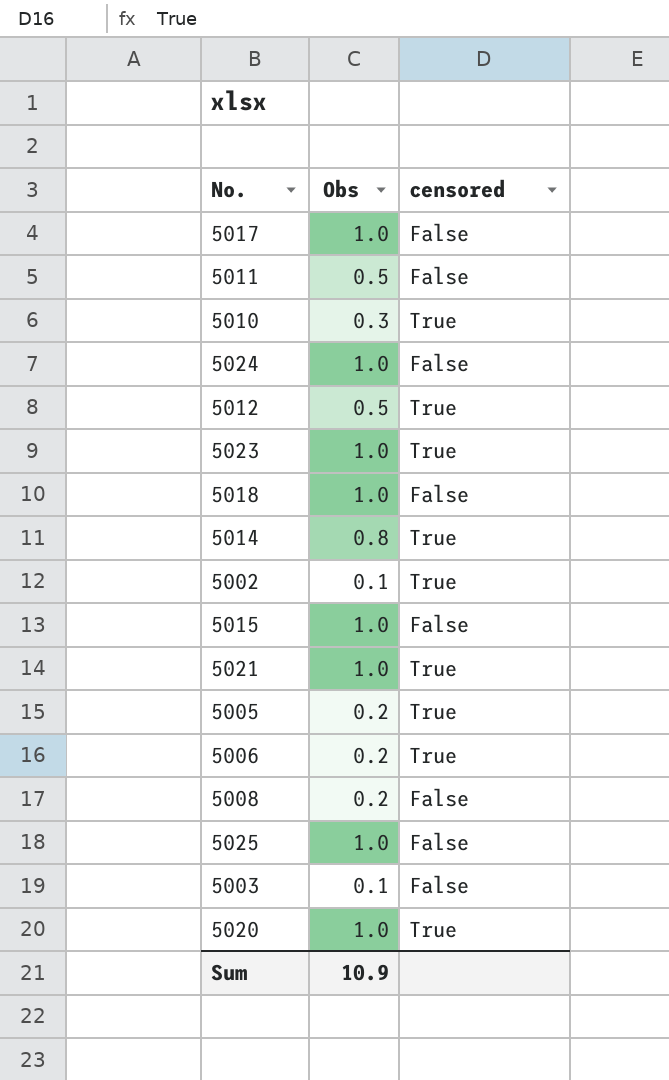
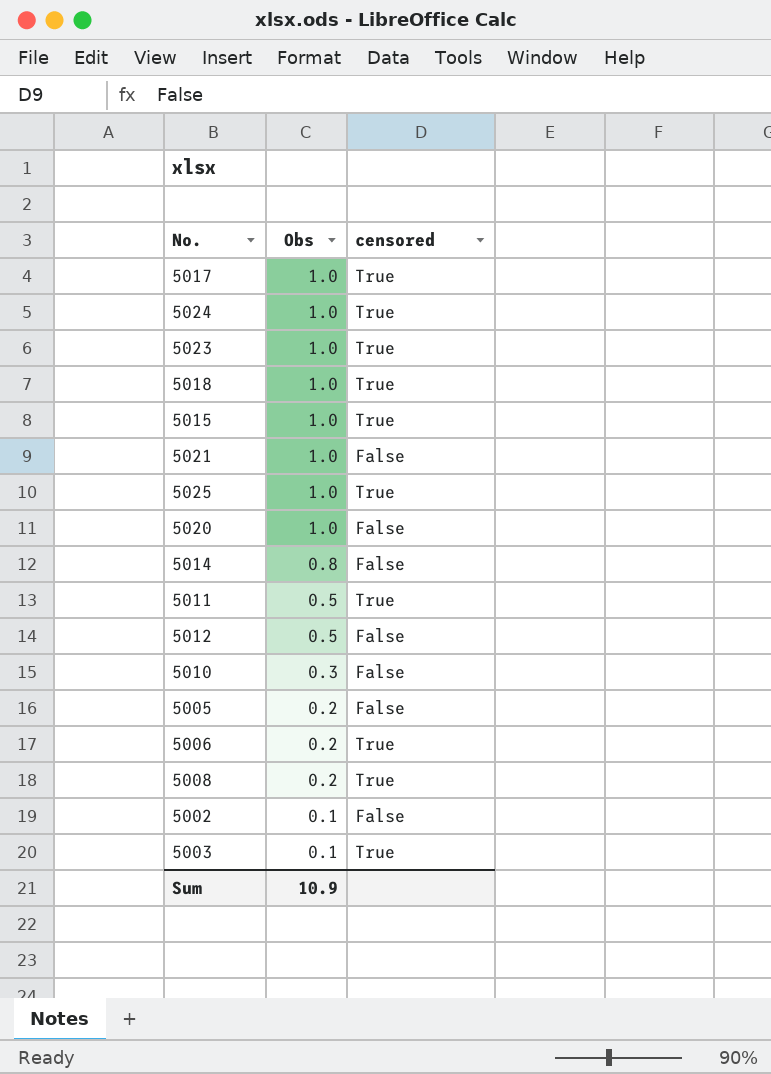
row order: none -> Obs descending
5017 | censored: False -> True
5024 | censored: False -> True
5018 | censored: False -> True
5015 | censored: False -> True
5021 | censored: True -> False
5025 | censored: False -> True
5020 | censored: True -> False
5014 | censored: True -> False
5011 | censored: False -> True
5012 | censored: True -> False
5010 | censored: True -> False
5005 | censored: True -> False
5008 | censored: False -> True
5002 | censored: True -> False
5003 | censored: False -> True

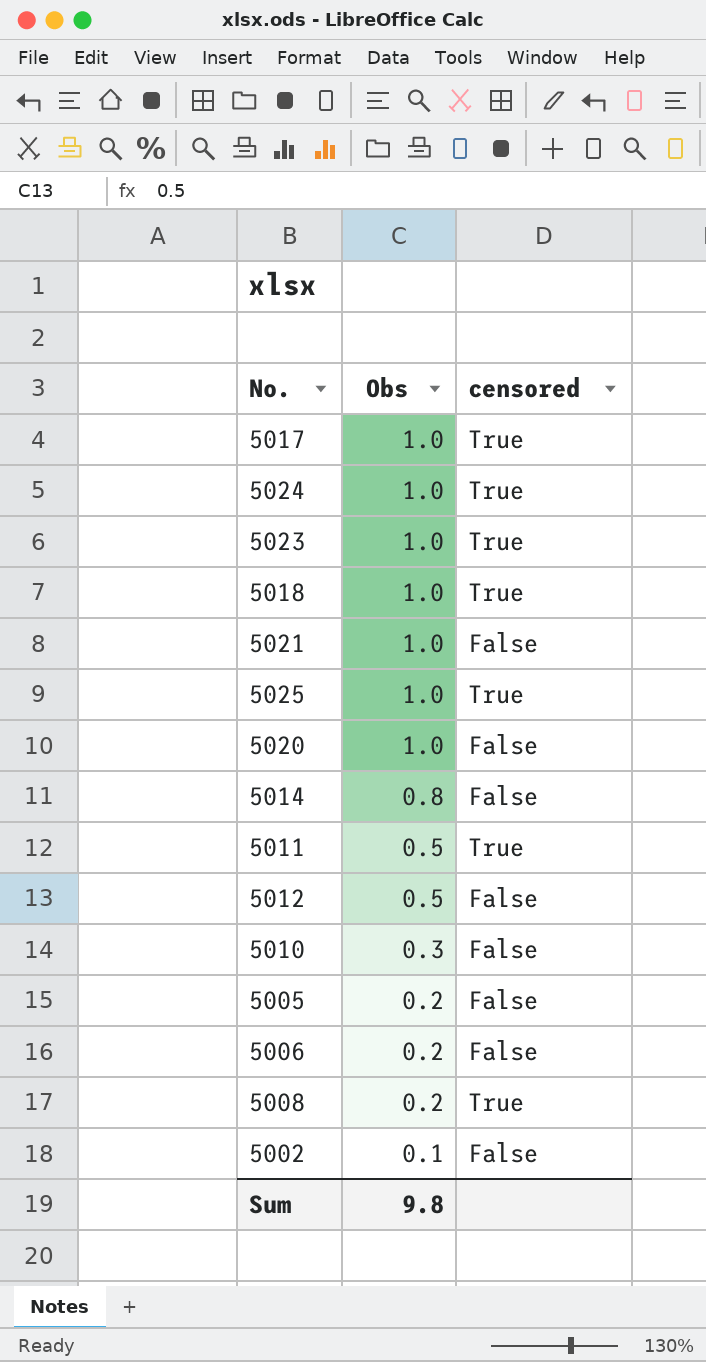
row 5015: 1.0 | True -> none
row 5003: 0.1 | True -> none
5006 | censored: True -> False
Sum | Obs: 10.9 -> 9.8

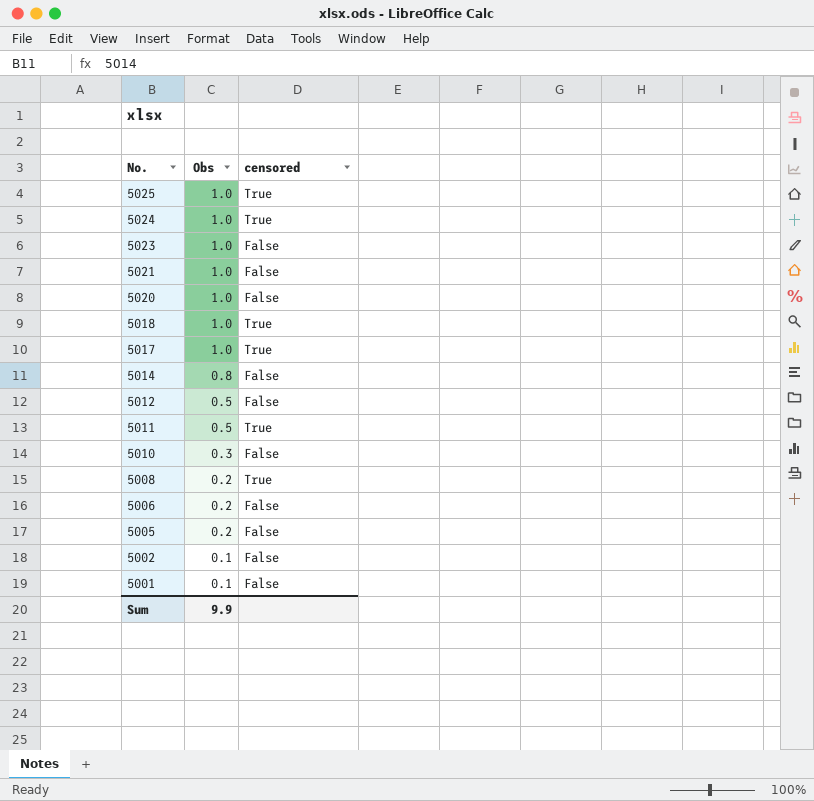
row order: Obs descending -> No. descending
5023 | censored: True -> False
row 5001: none -> 0.1 | False
Sum | Obs: 9.8 -> 9.9

